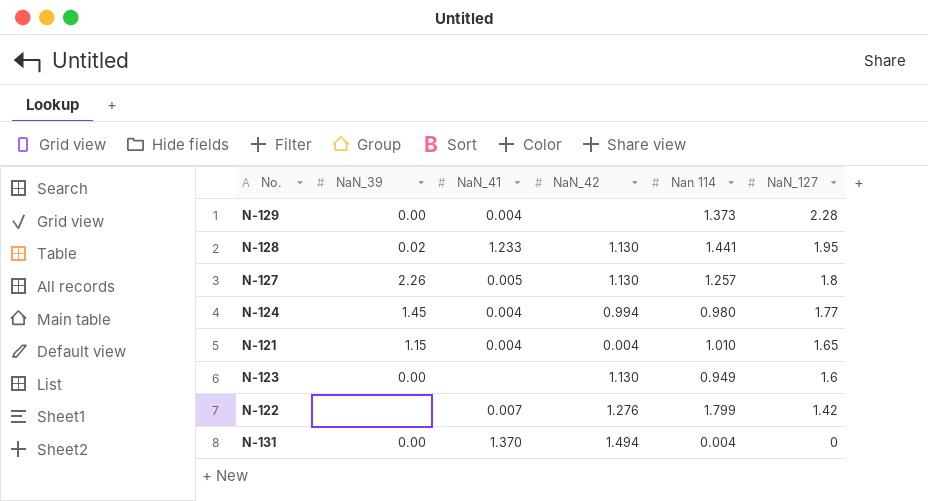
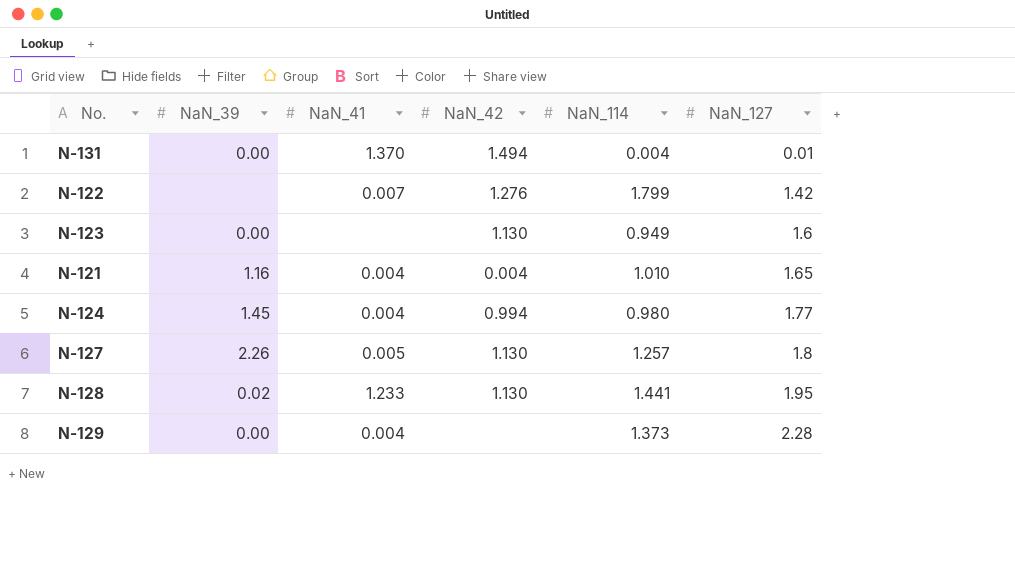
row order: NaN_127 descending -> NaN_127 ascending
column name: Nan 114 -> NaN_114
N-131 | NaN_127: 0 -> 0.01
N-121 | NaN_39: 1.15 -> 1.16

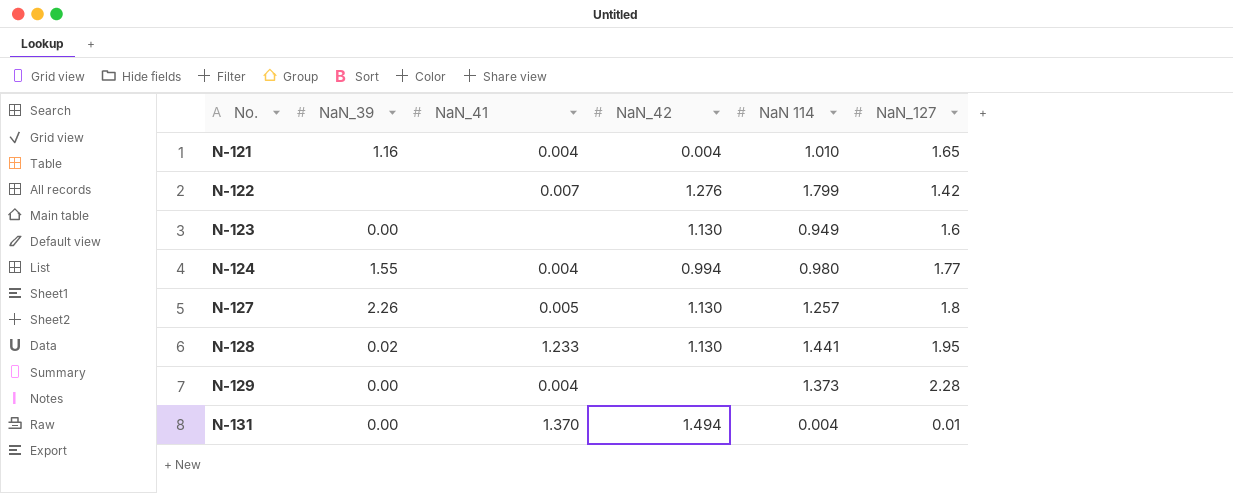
row order: NaN_127 ascending -> No. ascending
column name: NaN_114 -> NaN 114
N-124 | NaN_39: 1.45 -> 1.55

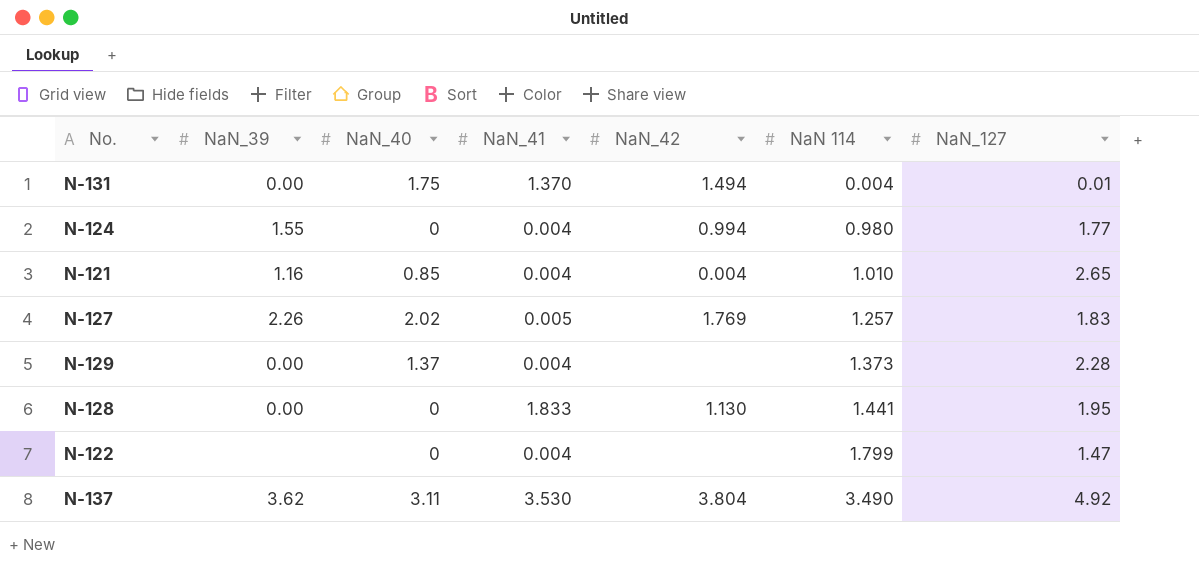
row order: No. ascending -> NaN 114 ascending
column NaN_40 | position: none -> 3
row N-123: 0.00 | none | 1.130 | 0.949 | 1.6 -> none
N-121 | NaN_127: 1.65 -> 2.65
N-127 | NaN_42: 1.130 -> 1.769
N-127 | NaN_127: 1.8 -> 1.83
N-128 | NaN_39: 0.02 -> 0.00
N-128 | NaN_41: 1.233 -> 1.833
N-122 | NaN_41: 0.007 -> 0.004
N-122 | NaN_42: 1.276 -> none
N-122 | NaN_127: 1.42 -> 1.47
row N-137: none -> 3.62 | 3.11 | 3.530 | 3.804 | 3.490 | 4.92

